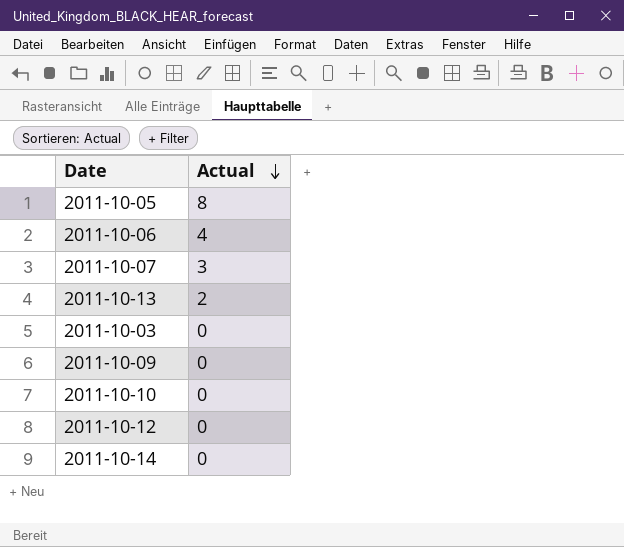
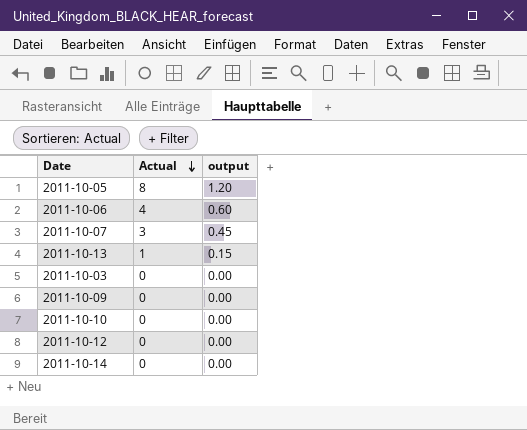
column output | formula: none -> [Actual] * 0.15
2011-10-13 | Actual: 2 -> 1

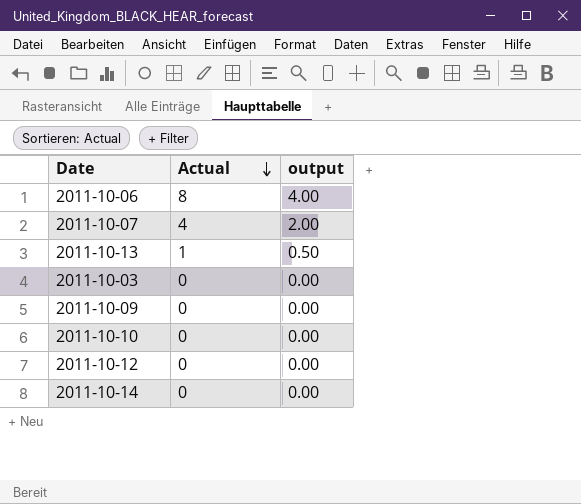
column output | formula: [Actual] * 0.15 -> [Actual] * 0.5
row 2011-10-05: 8 | 1.20 -> none
2011-10-06 | Actual: 4 -> 8
2011-10-07 | Actual: 3 -> 4

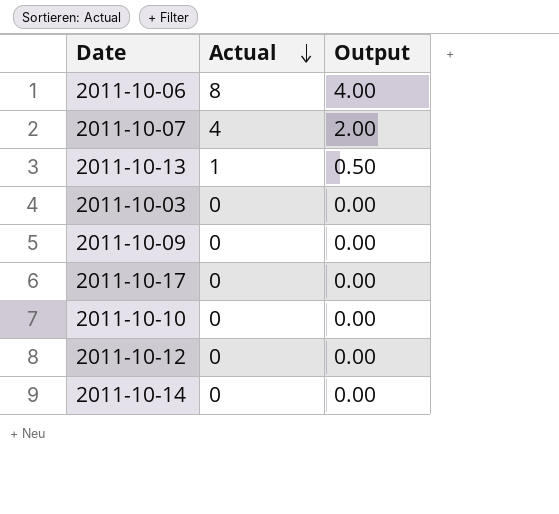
column name: output -> Output
row 2011-10-17: none -> 0 | 0.00

